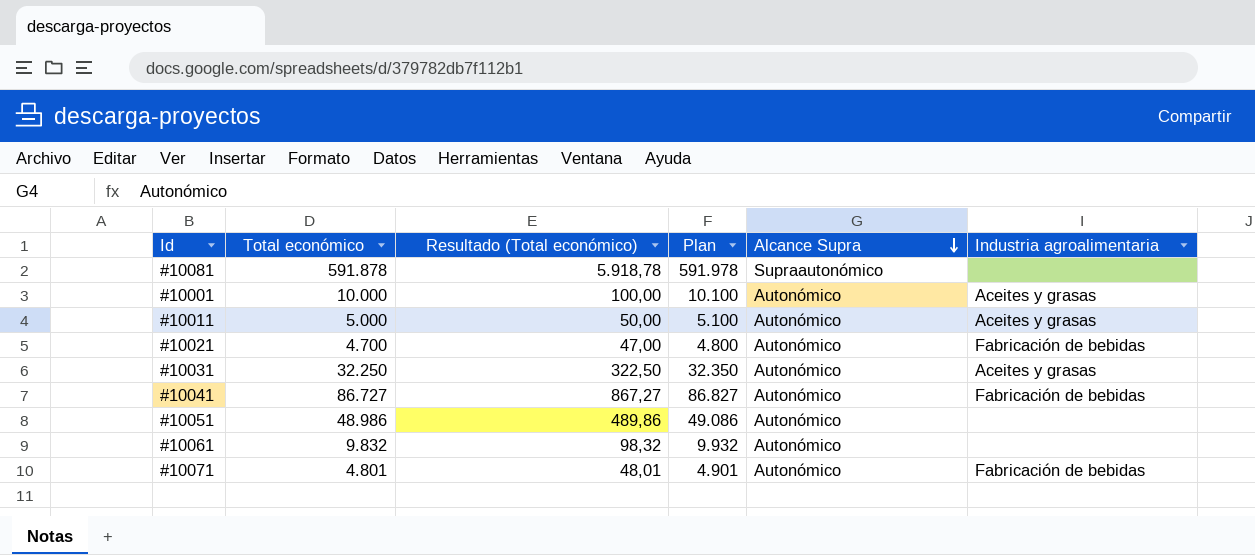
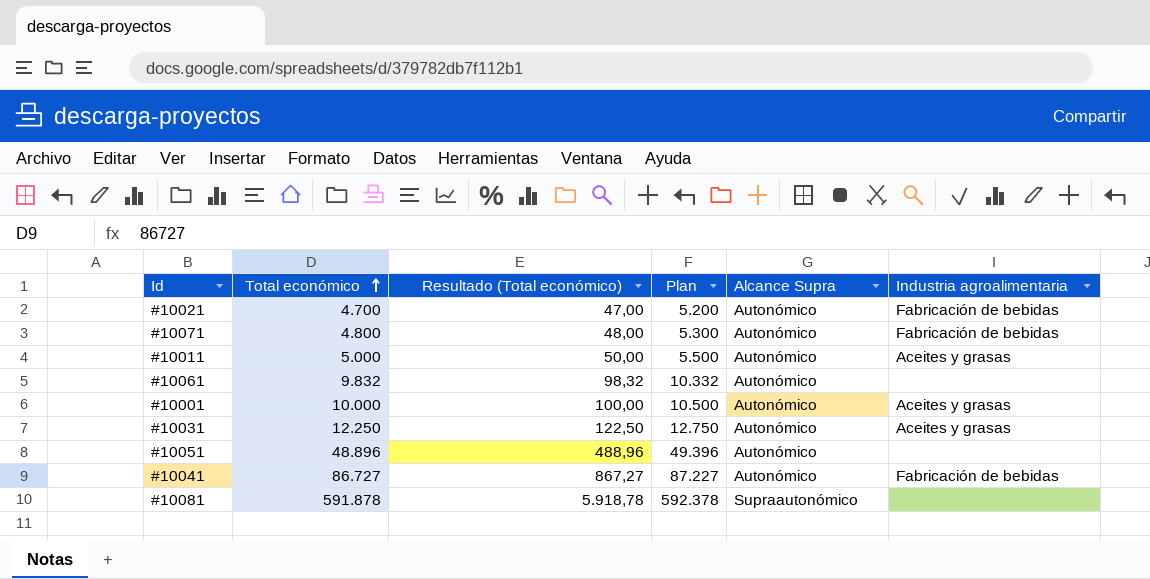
row order: Alcance Supra descending -> Total económico ascending
column Plan | formula: [Total económico] + 100 -> [Total económico] + 500
#10071 | Total económico: 4.801 -> 4.800
#10071 | Resultado (Total económico): 48,01 -> 48,00
#10031 | Total económico: 32.250 -> 12.250
#10031 | Resultado (Total económico): 322,50 -> 122,50
#10051 | Total económico: 48.986 -> 48.896
#10051 | Resultado (Total económico): 489,86 -> 488,96

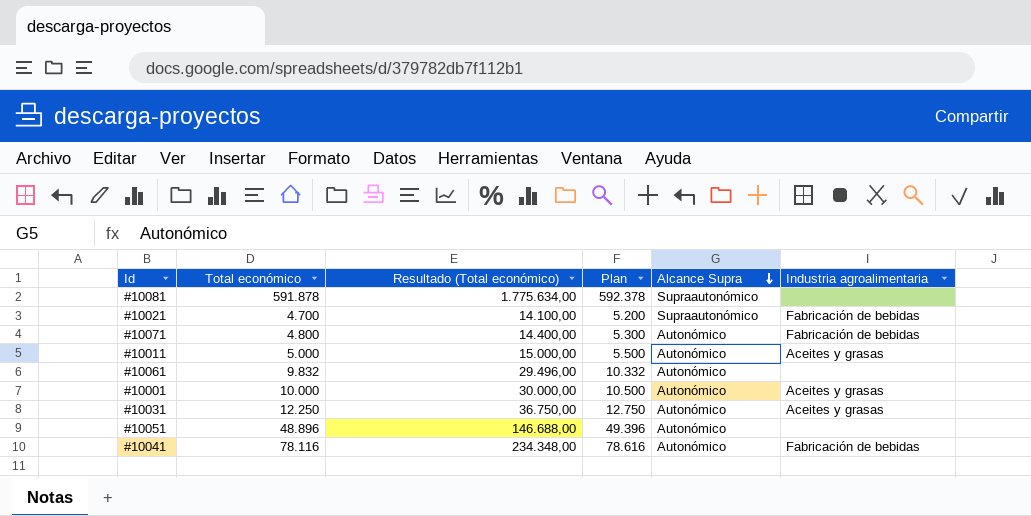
row order: Total económico ascending -> Alcance Supra descending
column Resultado (Total económico) | formula: [Total económico] * 0,01 -> [Total económico] * 3
#10021 | Alcance Supra: Autonómico -> Supraautonómico
#10041 | Total económico: 86.727 -> 78.116
#10041 | Plan: 87.227 -> 78.616

